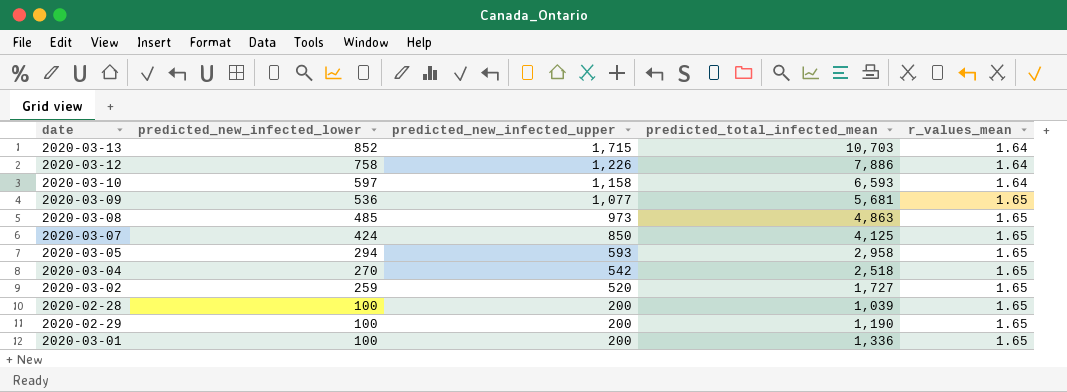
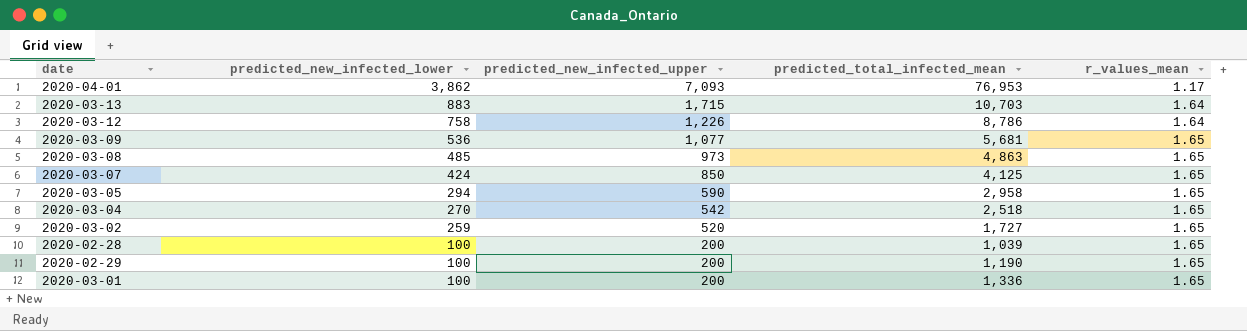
row 2020-03-10: 597 | 1,158 | 6,593 | 1.64 -> none
row 2020-04-01: none -> 3,862 | 7,093 | 76,953 | 1.17
2020-03-13 | predicted_new_infected_lower: 852 -> 883
2020-03-12 | predicted_total_infected_mean: 7,886 -> 8,786
2020-03-05 | predicted_new_infected_upper: 593 -> 590

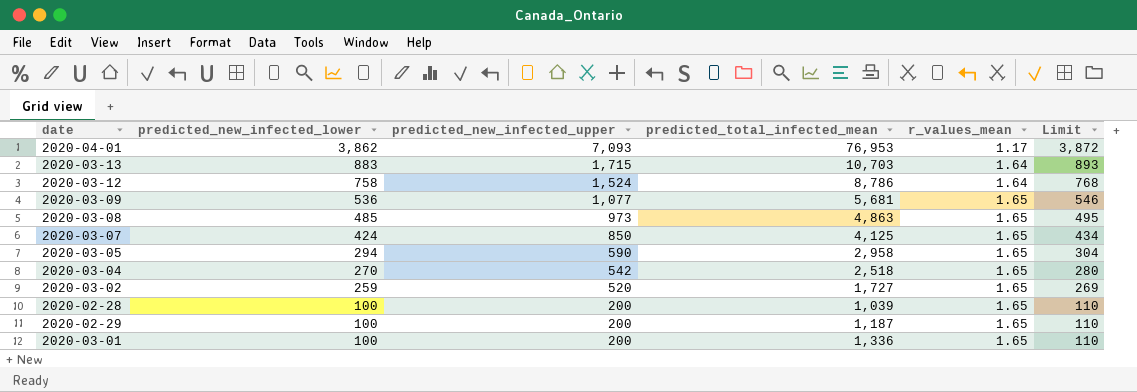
column Limit | formula: none -> [predicted_new_infected_lower] + 10
2020-03-12 | predicted_new_infected_upper: 1,226 -> 1,524
2020-02-29 | predicted_total_infected_mean: 1,190 -> 1,187

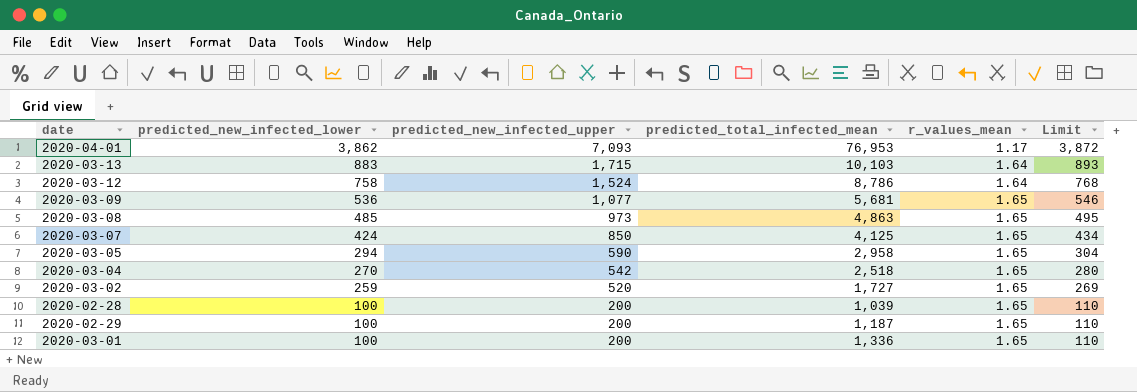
2020-03-13 | predicted_total_infected_mean: 10,703 -> 10,103

